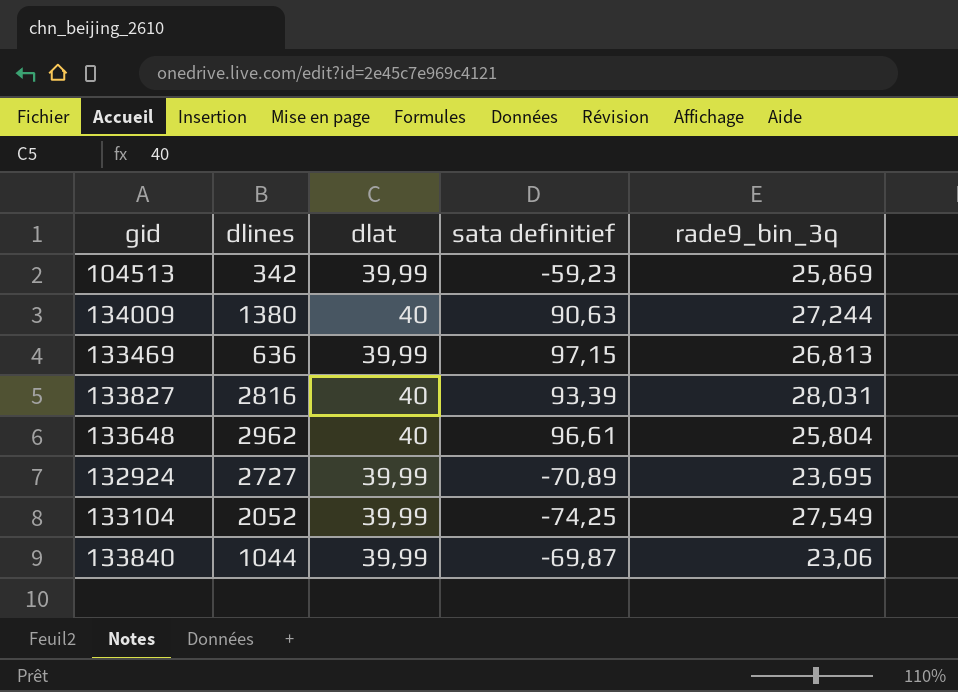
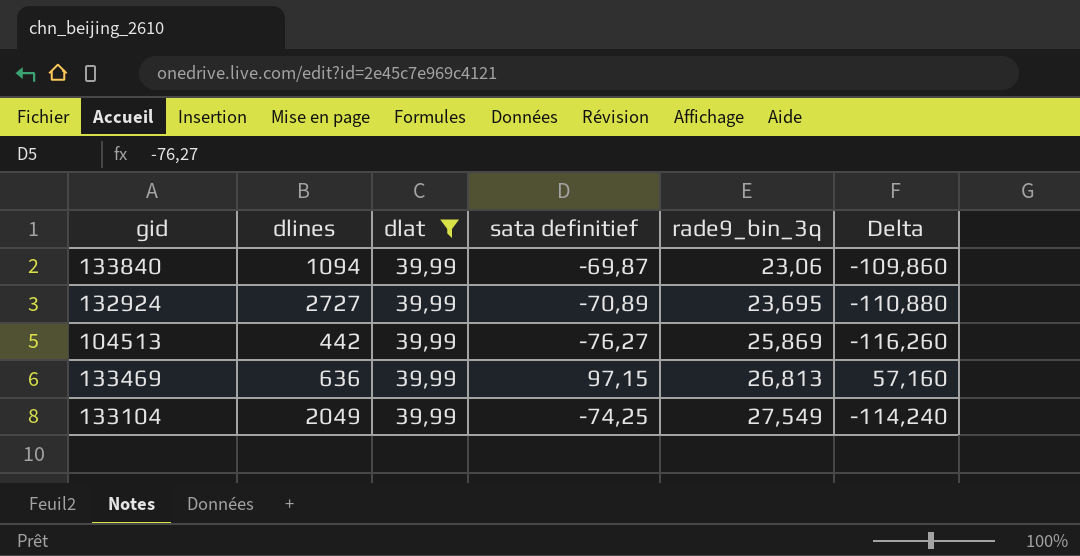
filter: none -> dlat = 39,99
row order: none -> rade9_bin_3q ascending
column Delta | formula: none -> [sata definitief] - [dlat]
133840 | dlines: 1044 -> 1094
104513 | dlines: 342 -> 442
104513 | sata definitief: -59,23 -> -76,27
133104 | dlines: 2052 -> 2049

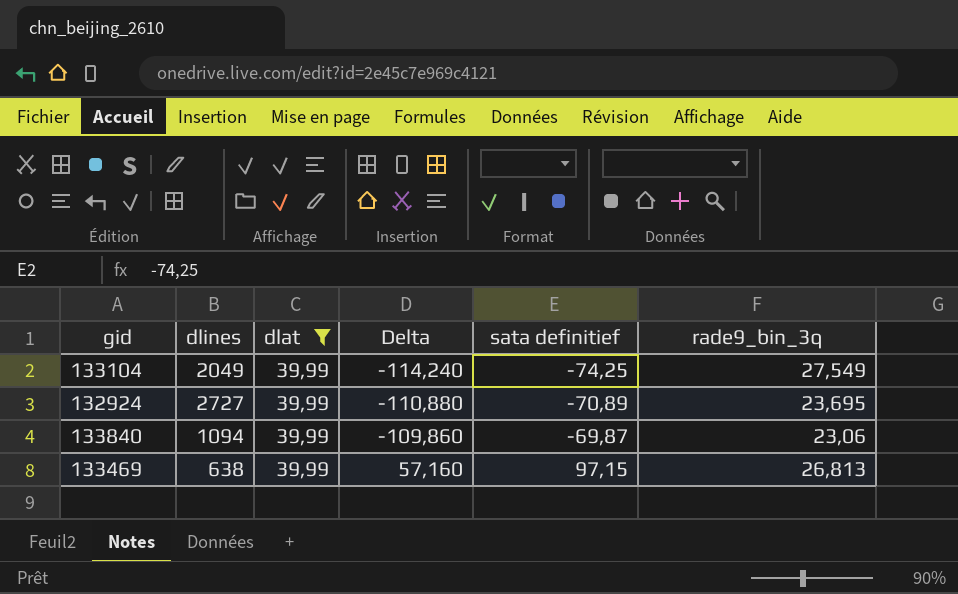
row order: rade9_bin_3q ascending -> Delta ascending
column Delta | position: 6 -> 4
row 104513: 442 | 39,99 | -76,27 | 25,869 | -116,260 -> none
133469 | dlines: 636 -> 638

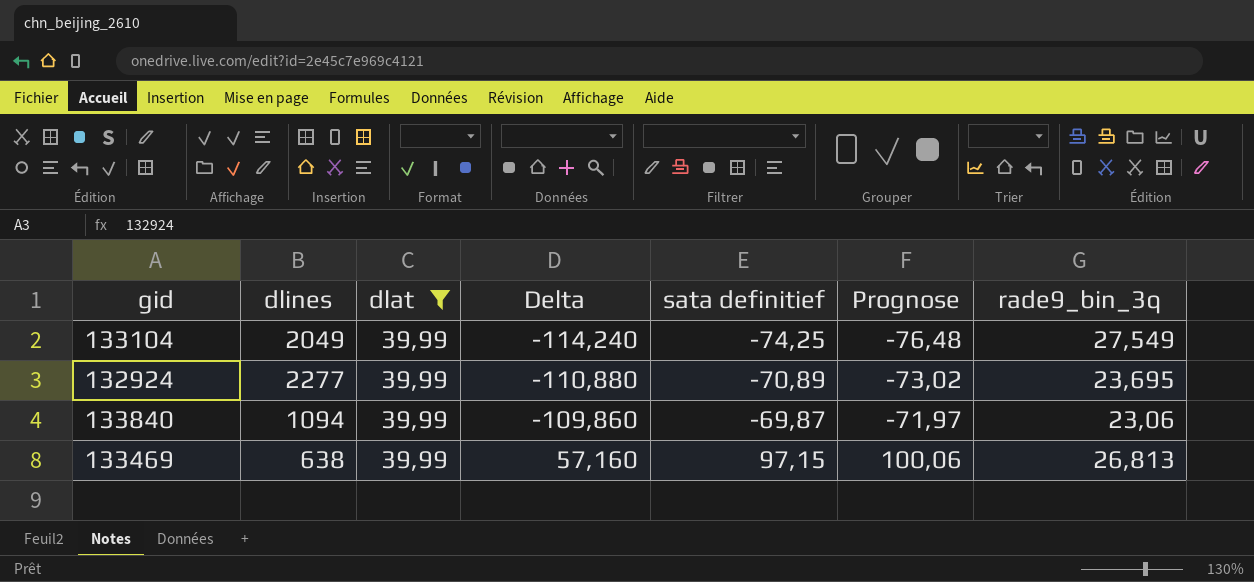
column Prognose | formula: none -> [sata definitief] * 1,03
132924 | dlines: 2727 -> 2277

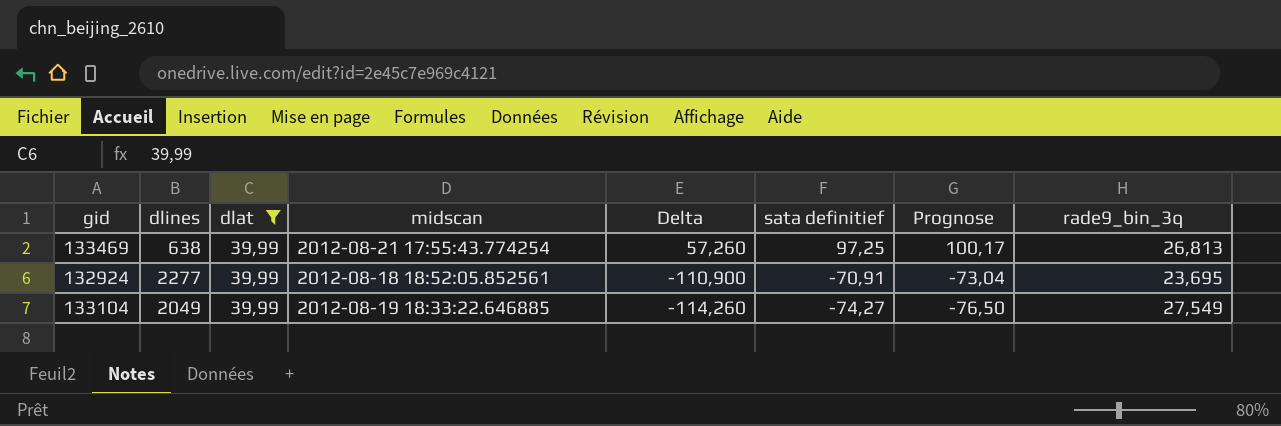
row order: Delta ascending -> Delta descending
column midscan | position: none -> 4
row 133840: 1094 | 39,99 | -109,860 | -69,87 | -71,97 | 23,06 -> none
133469 | Delta: 57,160 -> 57,260
133469 | sata definitief: 97,15 -> 97,25
133469 | Prognose: 100,06 -> 100,17
132924 | Delta: -110,880 -> -110,900
132924 | sata definitief: -70,89 -> -70,91
132924 | Prognose: -73,02 -> -73,04
133104 | Delta: -114,240 -> -114,260
133104 | sata definitief: -74,25 -> -74,27
133104 | Prognose: -76,48 -> -76,50

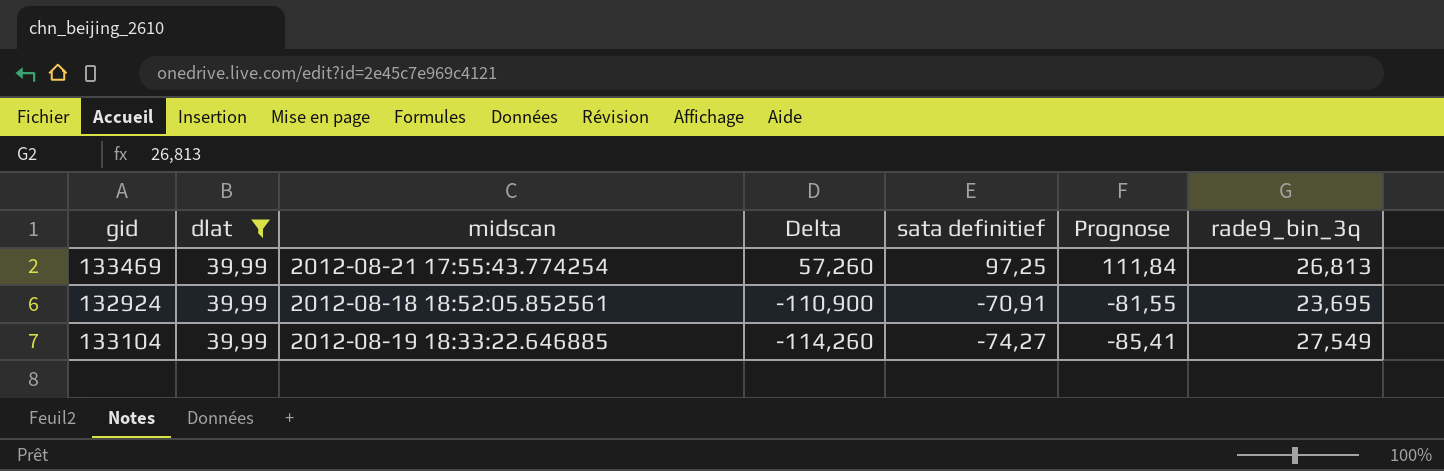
column dlines | position: 2 -> none
column Prognose | formula: [sata definitief] * 1,03 -> [sata definitief] * 1,15

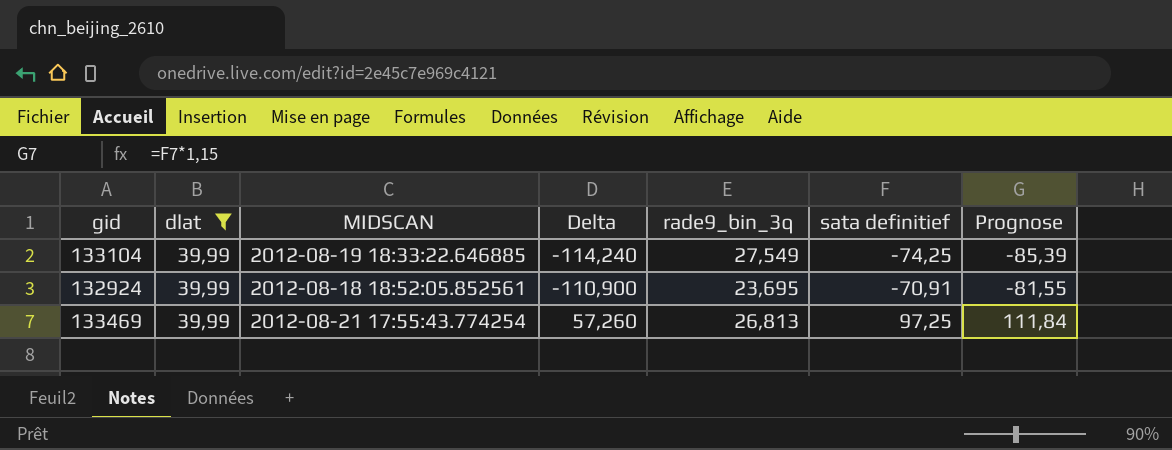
row order: Delta descending -> Delta ascending
column name: midscan -> MIDSCAN
column rade9_bin_3q | position: 7 -> 5
133104 | Delta: -114,260 -> -114,240
133104 | sata definitief: -74,27 -> -74,25
133104 | Prognose: -85,41 -> -85,39

